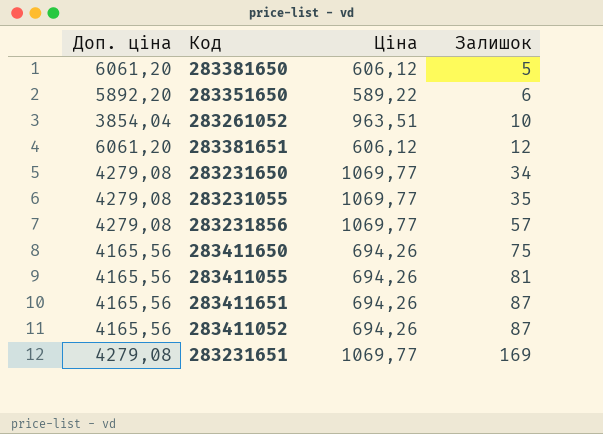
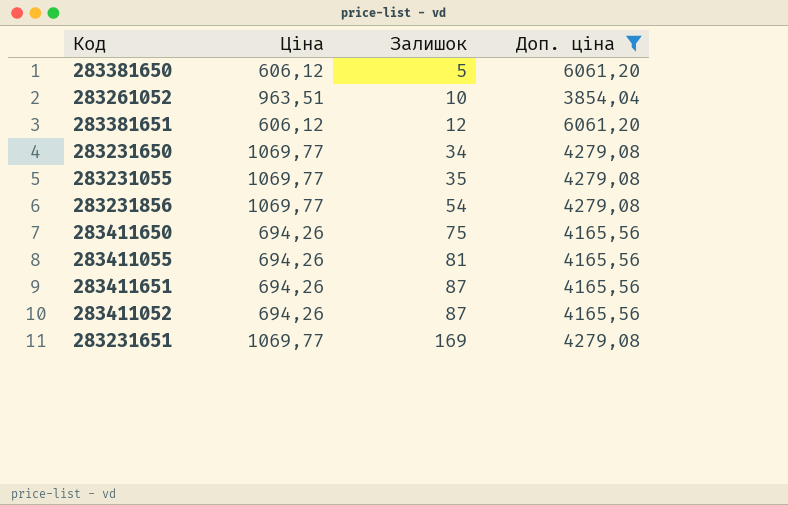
filter: none -> Доп. ціна != 5892,20
column Доп. ціна | position: 1 -> 4
283231856 | Залишок: 57 -> 54

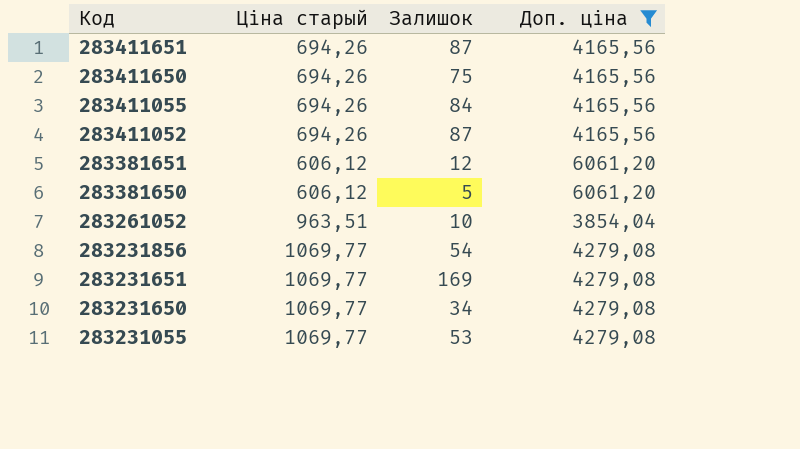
row order: Залишок ascending -> Код descending
column name: Ціна -> Ціна старый
283411055 | Залишок: 81 -> 84
283231055 | Залишок: 35 -> 53

